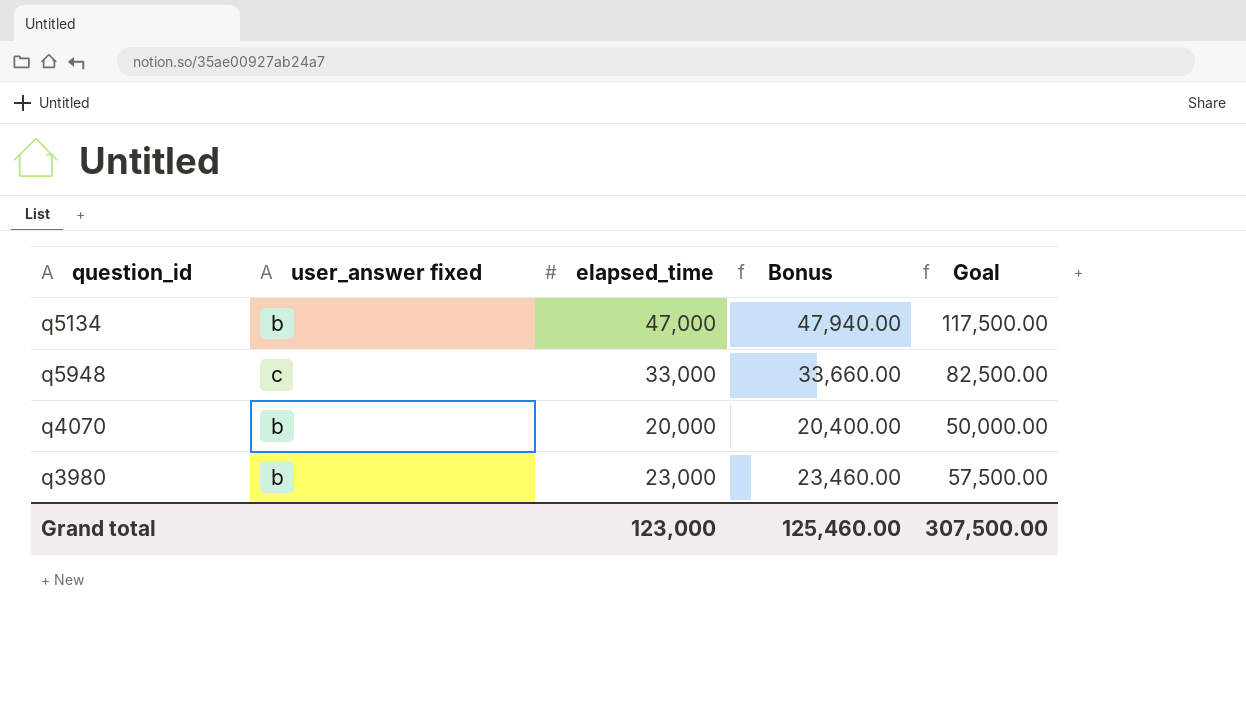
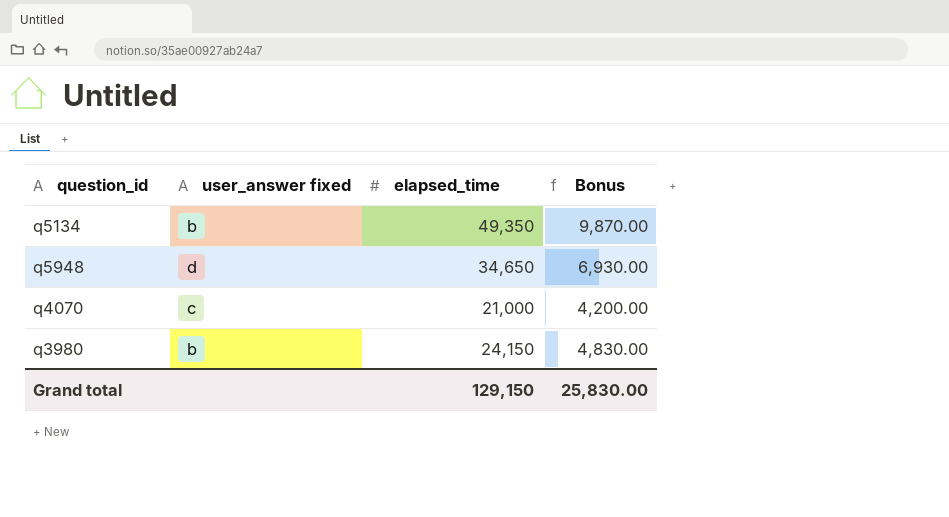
column Goal | formula: [elapsed_time] * 2.5 -> none
column Bonus | formula: [elapsed_time] * 1.02 -> [elapsed_time] * 0.2
q5134 | elapsed_time: 47,000 -> 49,350
q5948 | user_answer fixed: c -> d
q5948 | elapsed_time: 33,000 -> 34,650
q4070 | user_answer fixed: b -> c
q4070 | elapsed_time: 20,000 -> 21,000
q3980 | elapsed_time: 23,000 -> 24,150
Grand total | elapsed_time: 123,000 -> 129,150
Grand total | Bonus: 125,460.00 -> 25,830.00

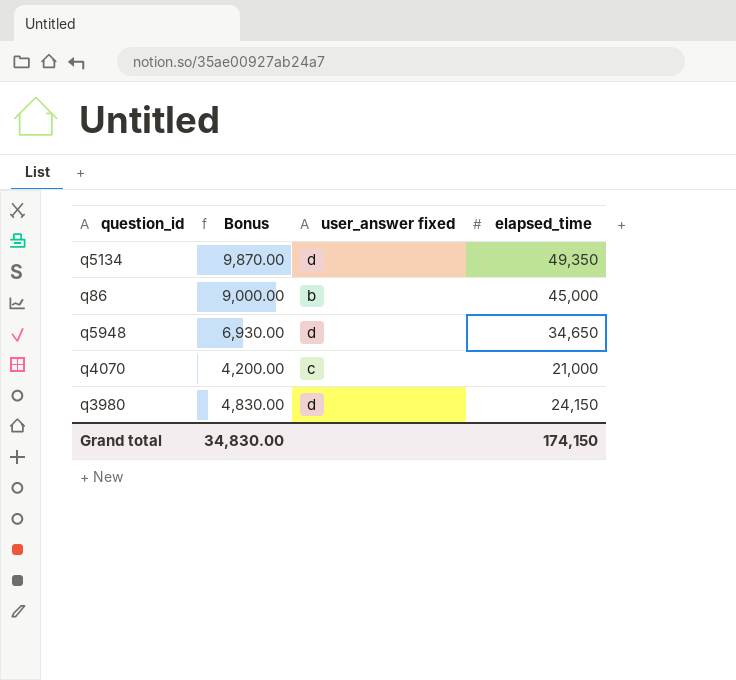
column Bonus | position: 4 -> 2
q5134 | user_answer fixed: b -> d
row q86: none -> 9,000.00 | b | 45,000
q3980 | user_answer fixed: b -> d
Grand total | Bonus: 25,830.00 -> 34,830.00
Grand total | elapsed_time: 129,150 -> 174,150

